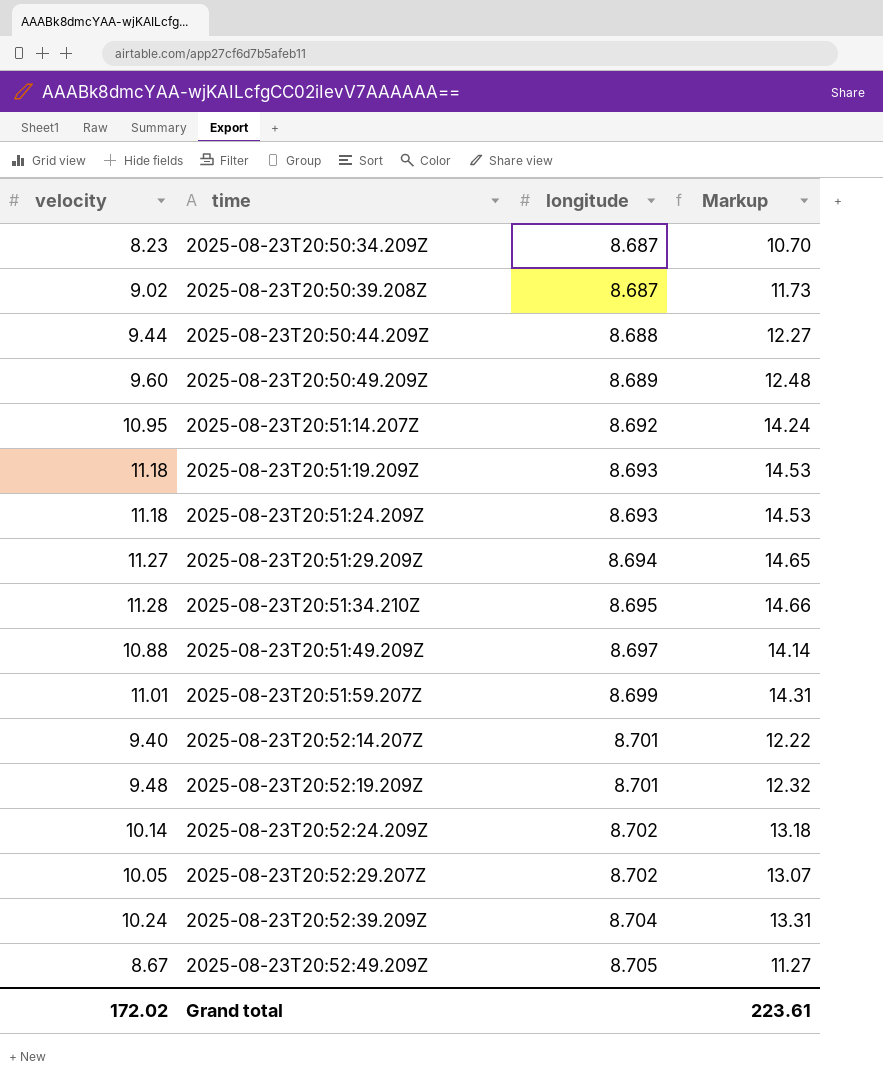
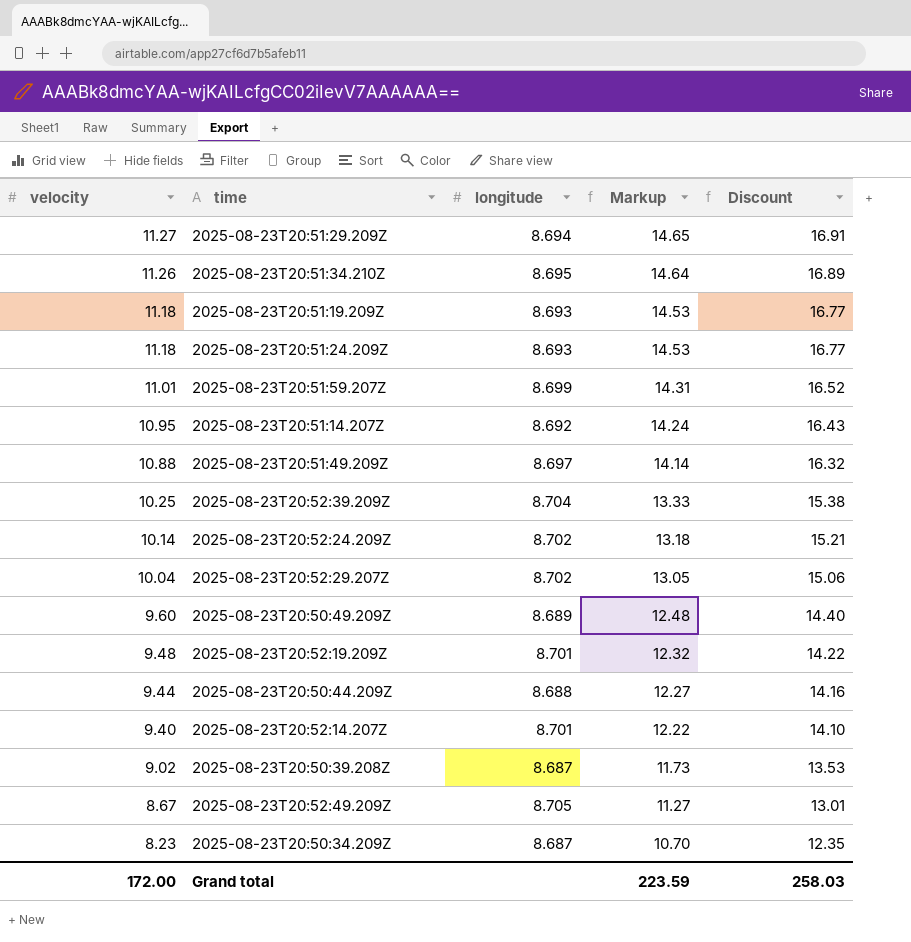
row order: time ascending -> velocity descending
column Discount | formula: none -> [velocity] * 1.5
2025-08-23T20:51:34.210Z | velocity: 11.28 -> 11.26
2025-08-23T20:51:34.210Z | Markup: 14.66 -> 14.64
2025-08-23T20:52:39.209Z | velocity: 10.24 -> 10.25
2025-08-23T20:52:39.209Z | Markup: 13.31 -> 13.33
2025-08-23T20:52:29.207Z | velocity: 10.05 -> 10.04
2025-08-23T20:52:29.207Z | Markup: 13.07 -> 13.05
Grand total | velocity: 172.02 -> 172.00
Grand total | Markup: 223.61 -> 223.59

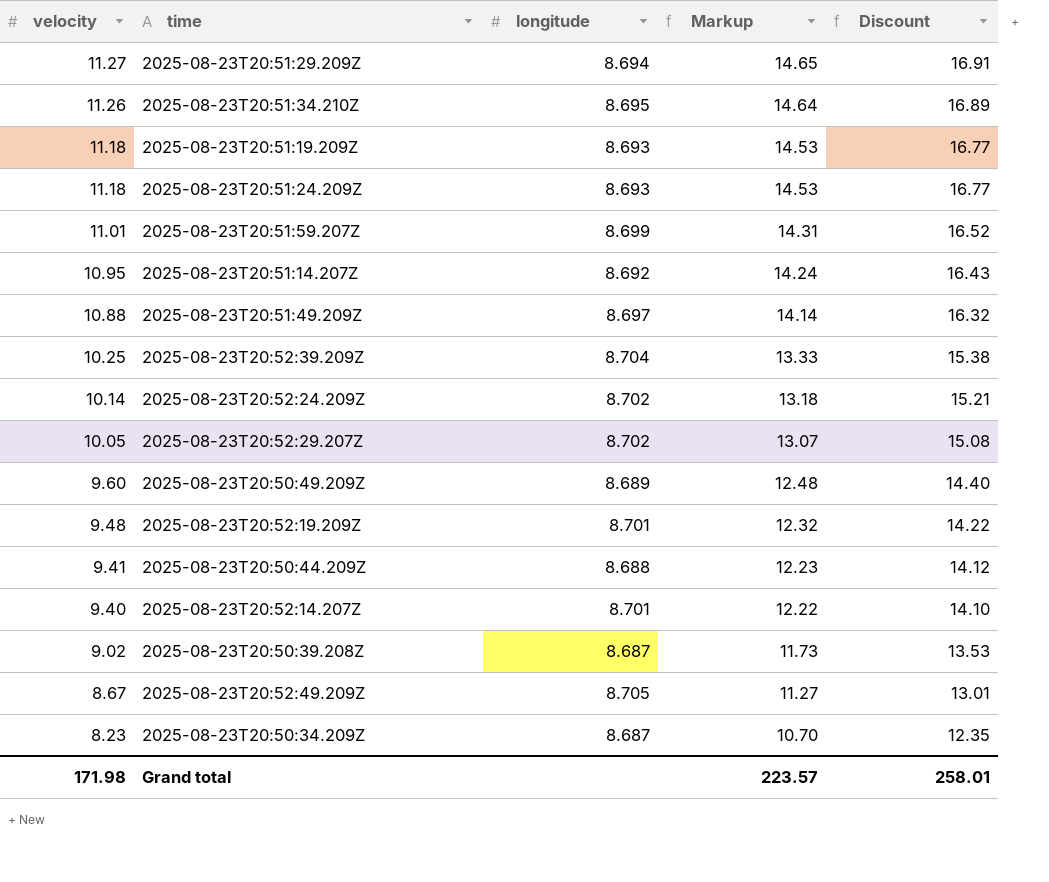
2025-08-23T20:52:29.207Z | velocity: 10.04 -> 10.05
2025-08-23T20:52:29.207Z | Markup: 13.05 -> 13.07
2025-08-23T20:52:29.207Z | Discount: 15.06 -> 15.08
2025-08-23T20:50:44.209Z | velocity: 9.44 -> 9.41
2025-08-23T20:50:44.209Z | Markup: 12.27 -> 12.23
2025-08-23T20:50:44.209Z | Discount: 14.16 -> 14.12
Grand total | velocity: 172.00 -> 171.98
Grand total | Markup: 223.59 -> 223.57
Grand total | Discount: 258.03 -> 258.01

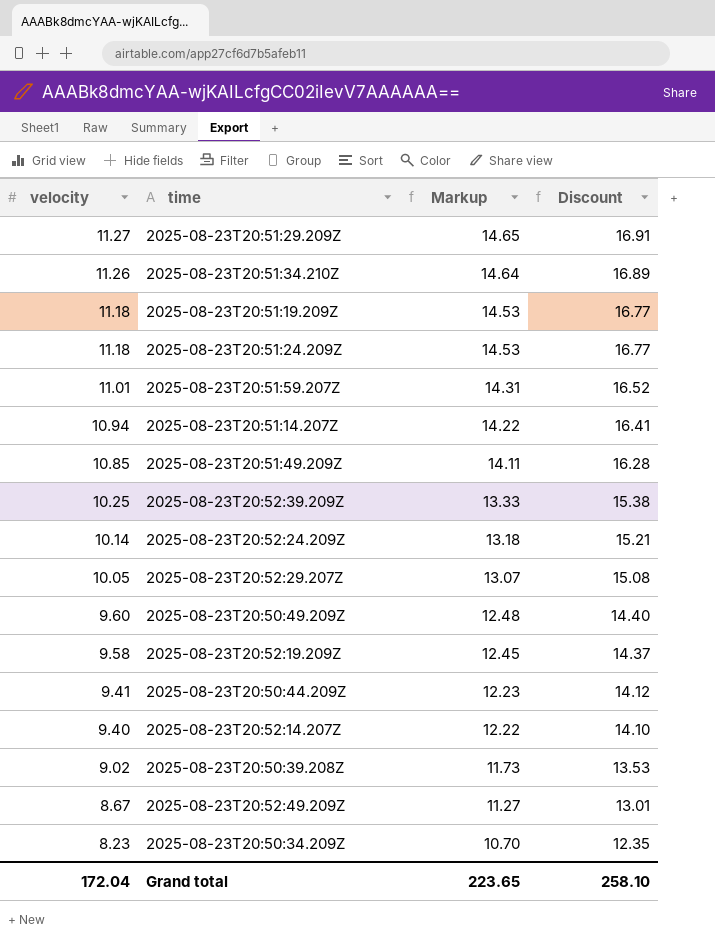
column longitude | position: 3 -> none
2025-08-23T20:51:14.207Z | velocity: 10.95 -> 10.94
2025-08-23T20:51:14.207Z | Markup: 14.24 -> 14.22
2025-08-23T20:51:14.207Z | Discount: 16.43 -> 16.41
2025-08-23T20:51:49.209Z | velocity: 10.88 -> 10.85
2025-08-23T20:51:49.209Z | Markup: 14.14 -> 14.11
2025-08-23T20:51:49.209Z | Discount: 16.32 -> 16.28
2025-08-23T20:52:19.209Z | velocity: 9.48 -> 9.58
2025-08-23T20:52:19.209Z | Markup: 12.32 -> 12.45
2025-08-23T20:52:19.209Z | Discount: 14.22 -> 14.37
Grand total | velocity: 171.98 -> 172.04
Grand total | Markup: 223.57 -> 223.65
Grand total | Discount: 258.01 -> 258.10

